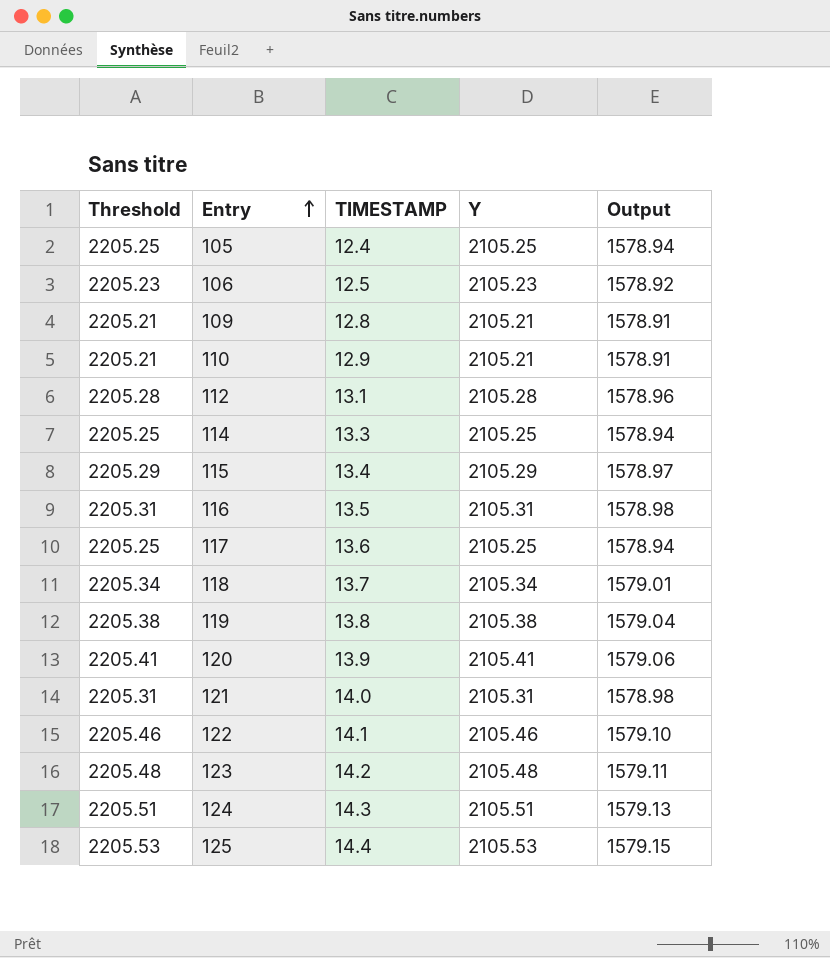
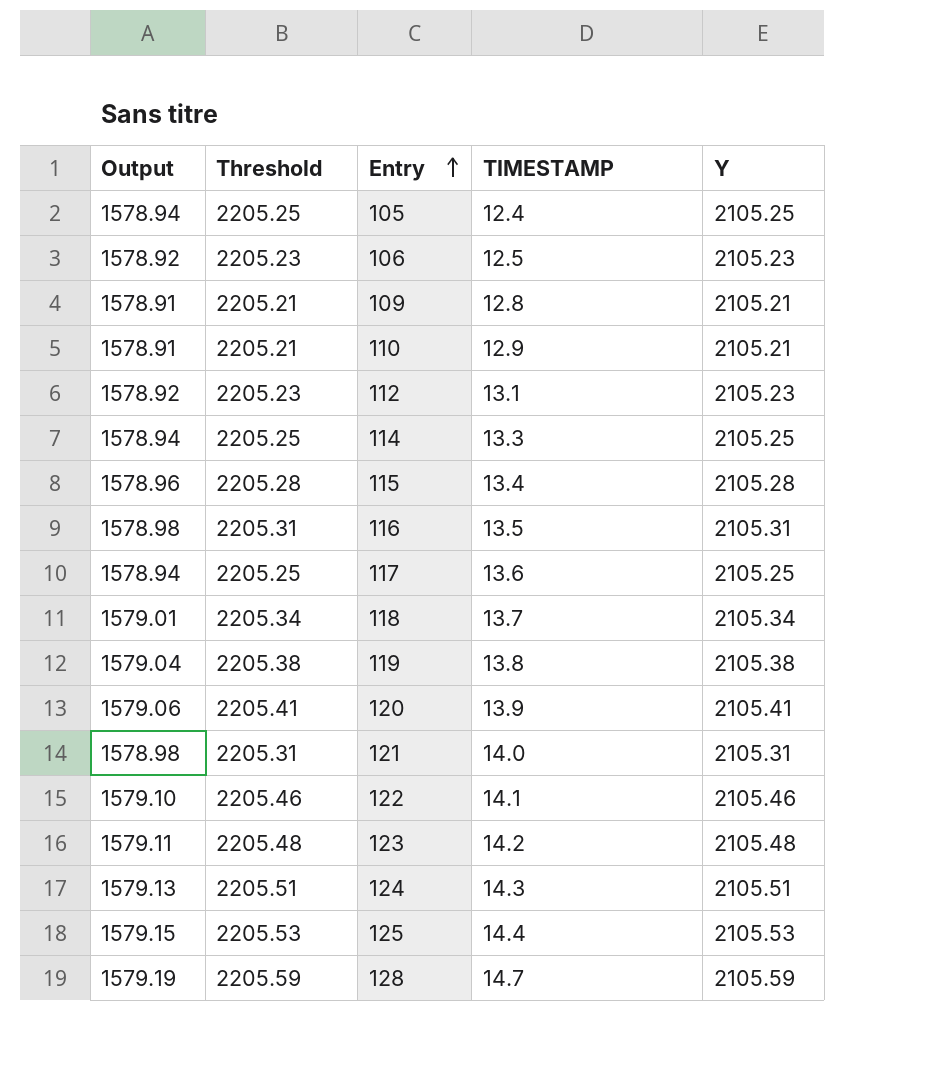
column Output | position: 5 -> 1
112 | Output: 1578.96 -> 1578.92
112 | Threshold: 2205.28 -> 2205.23
112 | Y: 2105.28 -> 2105.23
115 | Output: 1578.97 -> 1578.96
115 | Threshold: 2205.29 -> 2205.28
115 | Y: 2105.29 -> 2105.28
row 128: none -> 1579.19 | 2205.59 | 14.7 | 2105.59

